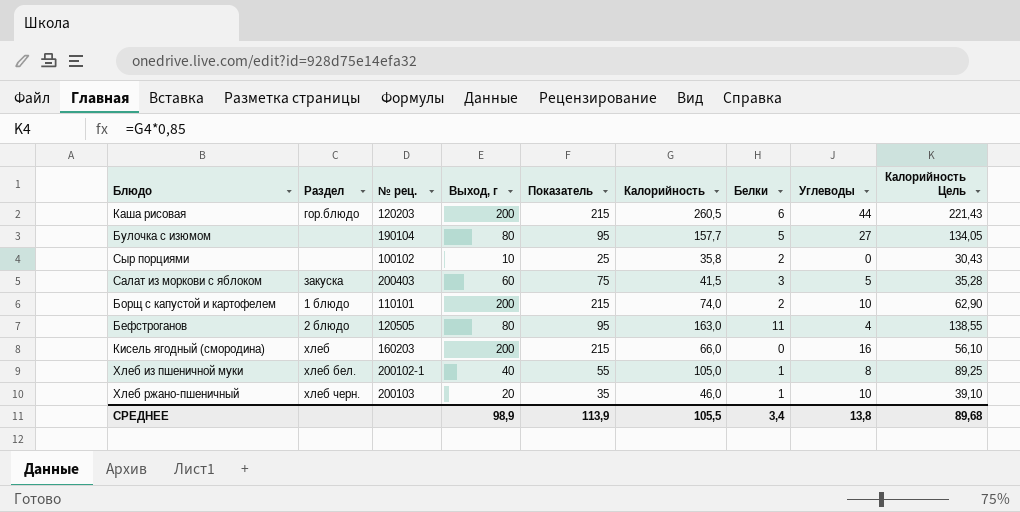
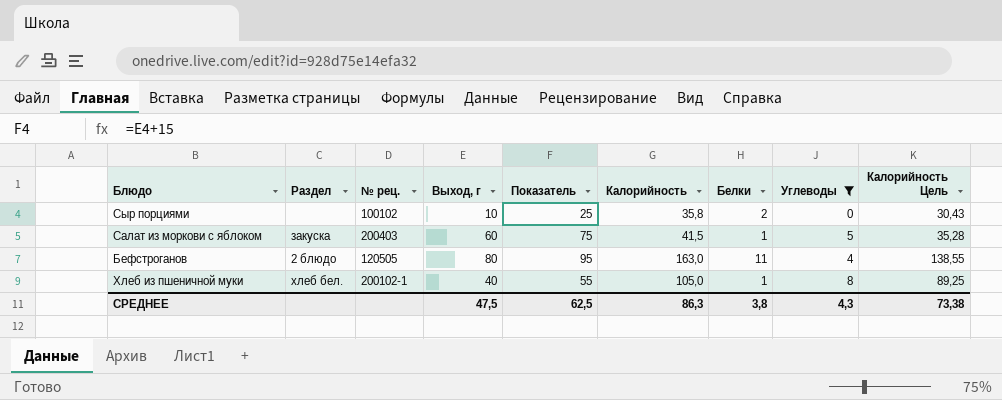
filter: none -> Углеводы <= 8
Салат из моркови с яблоком | Белки: 3 -> 1
СРЕДНЕЕ | Выход, г: 98,9 -> 47,5
СРЕДНЕЕ | Показатель: 113,9 -> 62,5
СРЕДНЕЕ | Калорийность: 105,5 -> 86,3
СРЕДНЕЕ | Белки: 3,4 -> 3,8
СРЕДНЕЕ | Углеводы: 13,8 -> 4,3
СРЕДНЕЕ | Калорийность Цель: 89,68 -> 73,38

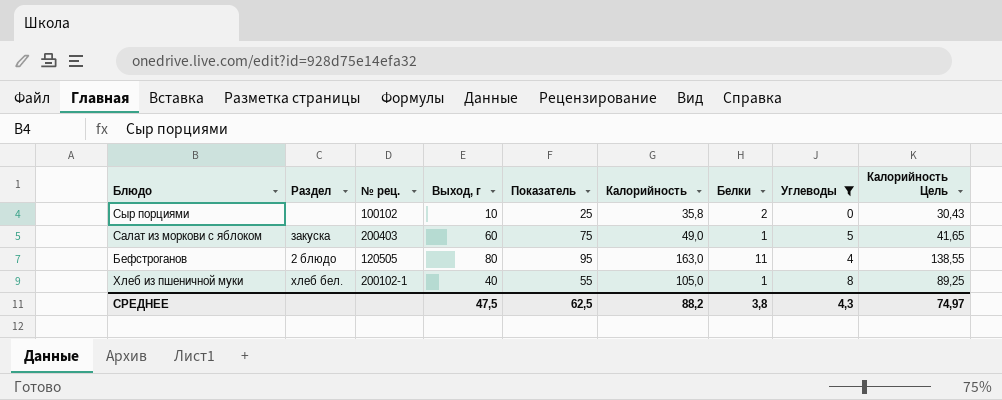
Салат из моркови с яблоком | Калорийность: 41,5 -> 49,0
Салат из моркови с яблоком | Калорийность Цель: 35,28 -> 41,65
СРЕДНЕЕ | Калорийность: 86,3 -> 88,2
СРЕДНЕЕ | Калорийность Цель: 73,38 -> 74,97

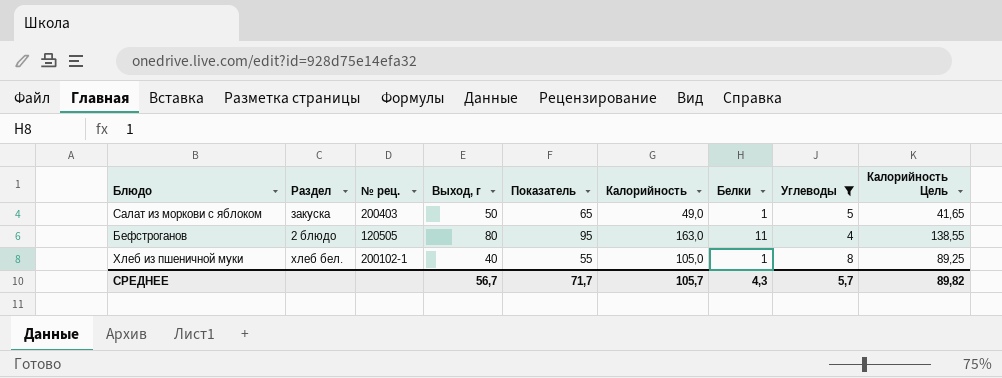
row Сыр порциями: none | 100102 | 10 | 25 | 35,8 | 2 | 0 | 30,43 -> none
Салат из моркови с яблоком | Выход, г: 60 -> 50
Салат из моркови с яблоком | Показатель: 75 -> 65
СРЕДНЕЕ | Выход, г: 47,5 -> 56,7
СРЕДНЕЕ | Показатель: 62,5 -> 71,7
СРЕДНЕЕ | Калорийность: 88,2 -> 105,7
СРЕДНЕЕ | Белки: 3,8 -> 4,3
СРЕДНЕЕ | Углеводы: 4,3 -> 5,7
СРЕДНЕЕ | Калорийность Цель: 74,97 -> 89,82

